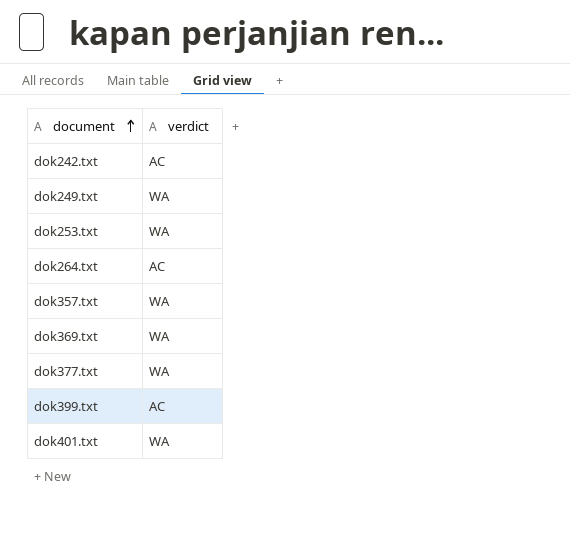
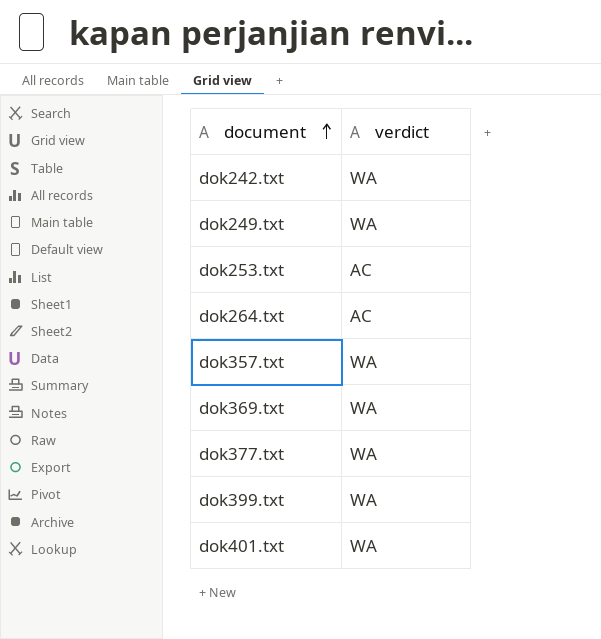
dok242.txt | verdict: AC -> WA
dok253.txt | verdict: WA -> AC
dok399.txt | verdict: AC -> WA

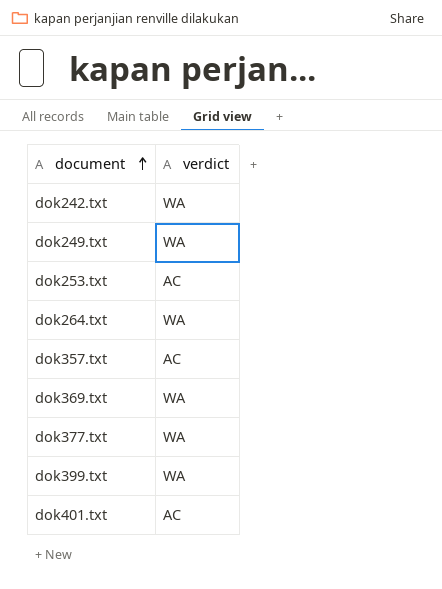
dok264.txt | verdict: AC -> WA
dok357.txt | verdict: WA -> AC
dok401.txt | verdict: WA -> AC

